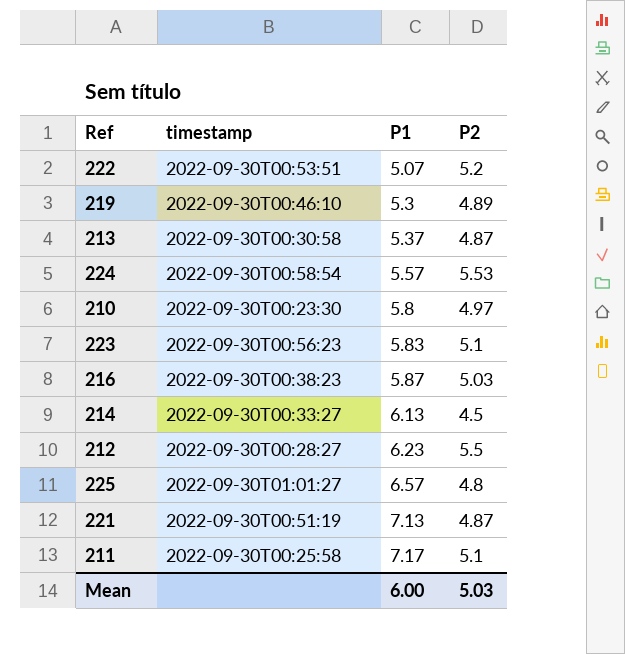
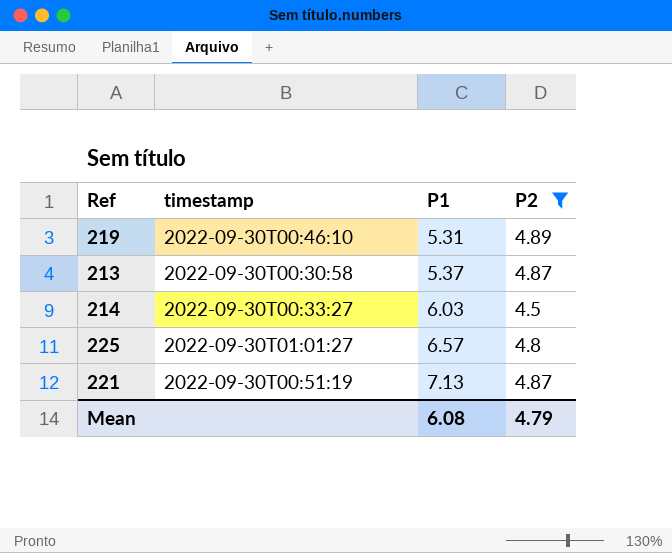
filter: none -> P2 <= 4.89
219 | P1: 5.3 -> 5.31
214 | P1: 6.13 -> 6.03
Mean | P1: 6.00 -> 6.08
Mean | P2: 5.03 -> 4.79

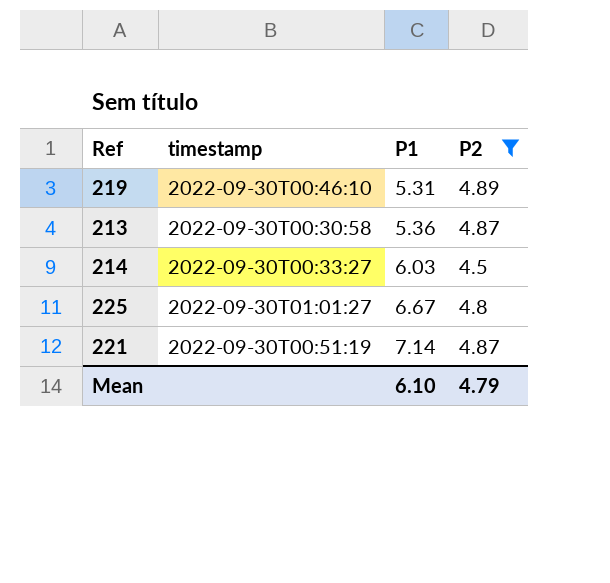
213 | P1: 5.37 -> 5.36
225 | P1: 6.57 -> 6.67
221 | P1: 7.13 -> 7.14
Mean | P1: 6.08 -> 6.10

